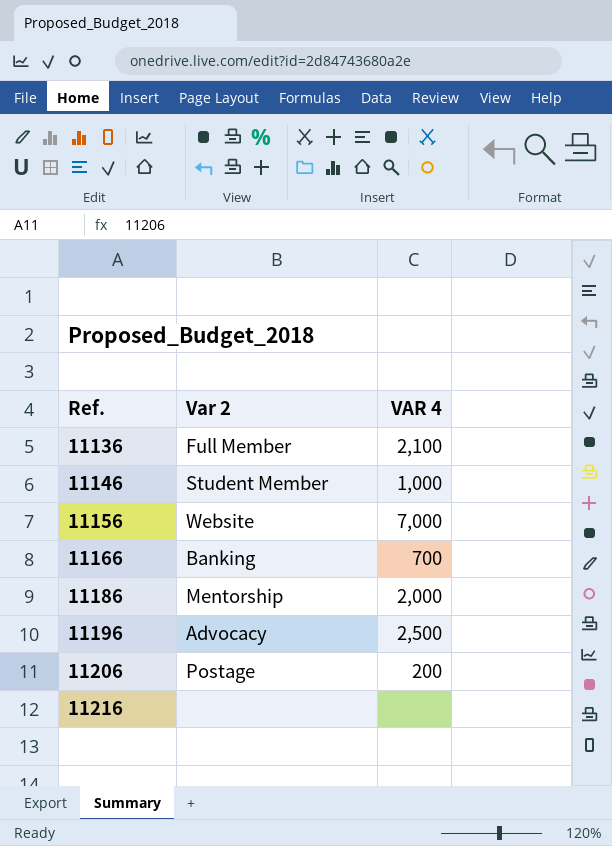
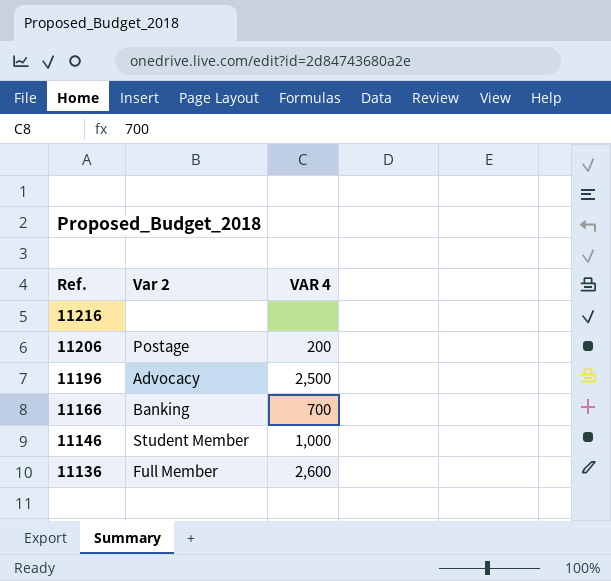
row order: Ref. ascending -> Ref. descending
row 11156: Website | 7,000 -> none
row 11186: Mentorship | 2,000 -> none
11136 | VAR 4: 2,100 -> 2,600

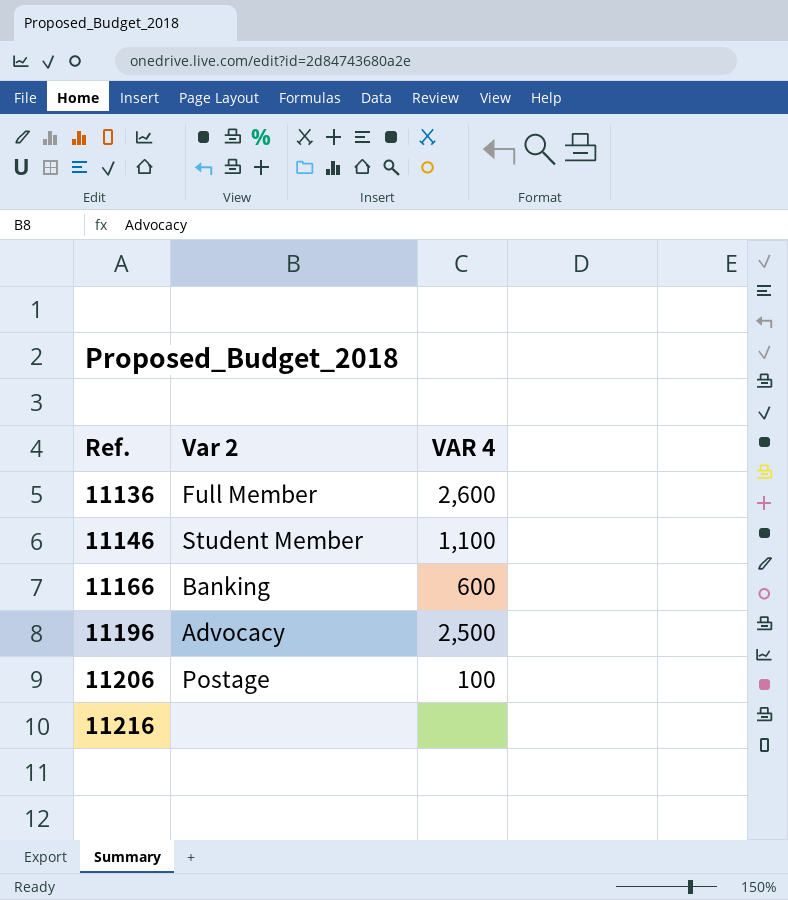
row order: Ref. descending -> Ref. ascending
11146 | VAR 4: 1,000 -> 1,100
11166 | VAR 4: 700 -> 600
11206 | VAR 4: 200 -> 100

